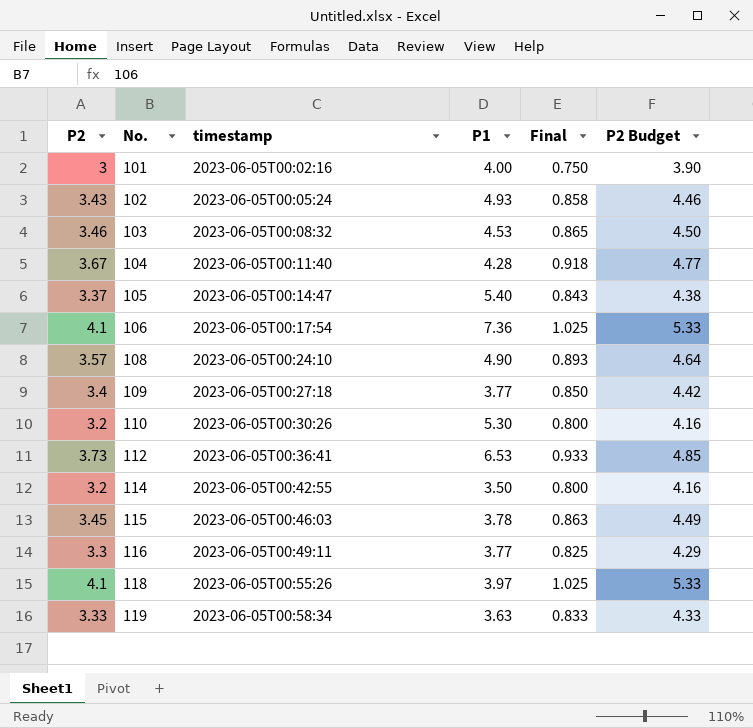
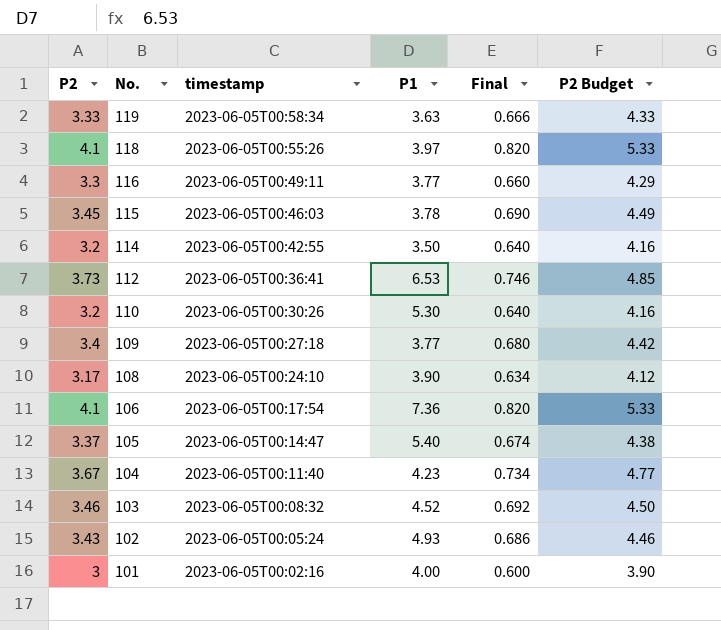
row order: No. ascending -> No. descending
column Final | formula: [P2] * 0.25 -> [P2] * 0.2
108 | P2: 3.57 -> 3.17
108 | P1: 4.90 -> 3.90
108 | P2 Budget: 4.64 -> 4.12
104 | P1: 4.28 -> 4.23
103 | P1: 4.53 -> 4.52

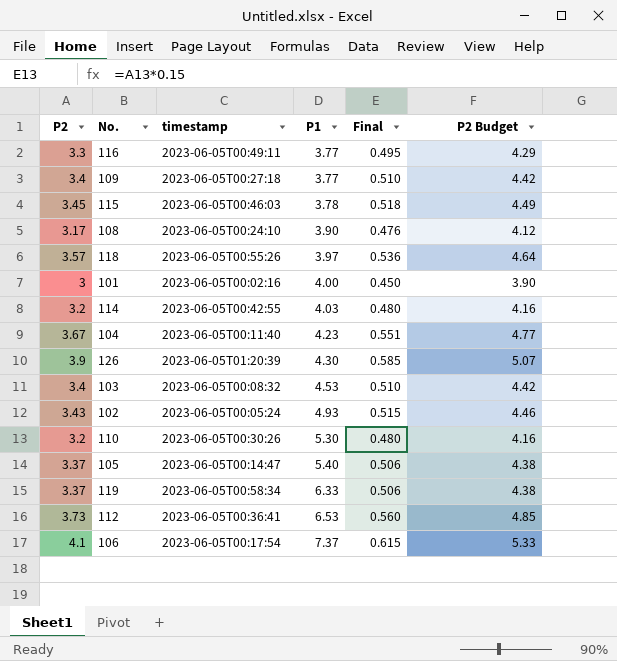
row order: No. descending -> P1 ascending
column Final | formula: [P2] * 0.2 -> [P2] * 0.15
118 | P2: 4.1 -> 3.57
118 | P2 Budget: 5.33 -> 4.64
114 | P1: 3.50 -> 4.03
row 126: none -> 3.9 | 2023-06-05T01:20:39 | 4.30 | 0.585 | 5.07
103 | P2: 3.46 -> 3.4
103 | P1: 4.52 -> 4.53
103 | P2 Budget: 4.50 -> 4.42
119 | P2: 3.33 -> 3.37
119 | P1: 3.63 -> 6.33
119 | P2 Budget: 4.33 -> 4.38
106 | P1: 7.36 -> 7.37

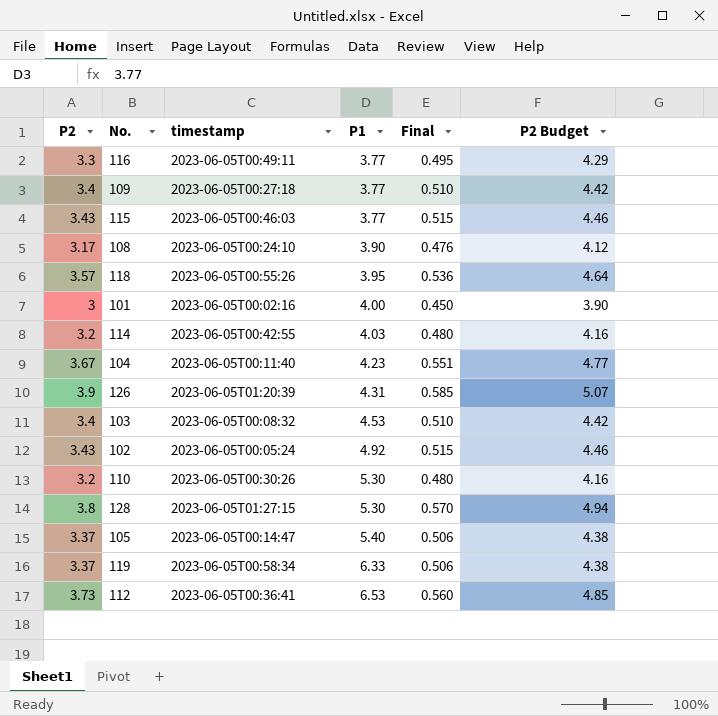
row 106: 4.1 | 2023-06-05T00:17:54 | 7.37 | 0.615 | 5.33 -> none
115 | P2: 3.45 -> 3.43
115 | P1: 3.78 -> 3.77
115 | Final: 0.518 -> 0.515
115 | P2 Budget: 4.49 -> 4.46
118 | P1: 3.97 -> 3.95
126 | P1: 4.30 -> 4.31
102 | P1: 4.93 -> 4.92
row 128: none -> 3.8 | 2023-06-05T01:27:15 | 5.30 | 0.570 | 4.94

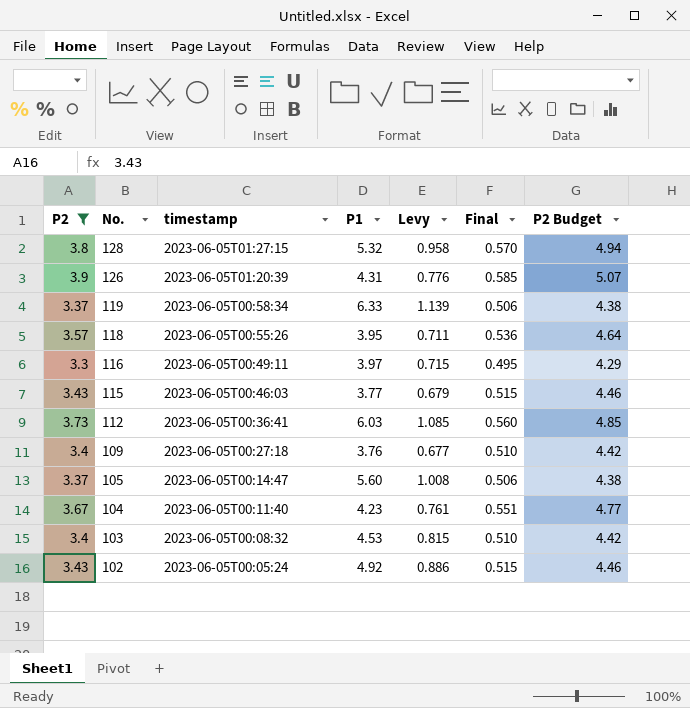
filter: none -> P2 >= 3.3
row order: P1 ascending -> No. descending
column Levy | formula: none -> [P1] * 0.18
128 | P1: 5.30 -> 5.32
116 | P1: 3.77 -> 3.97
112 | P1: 6.53 -> 6.03
109 | P1: 3.77 -> 3.76
105 | P1: 5.40 -> 5.60

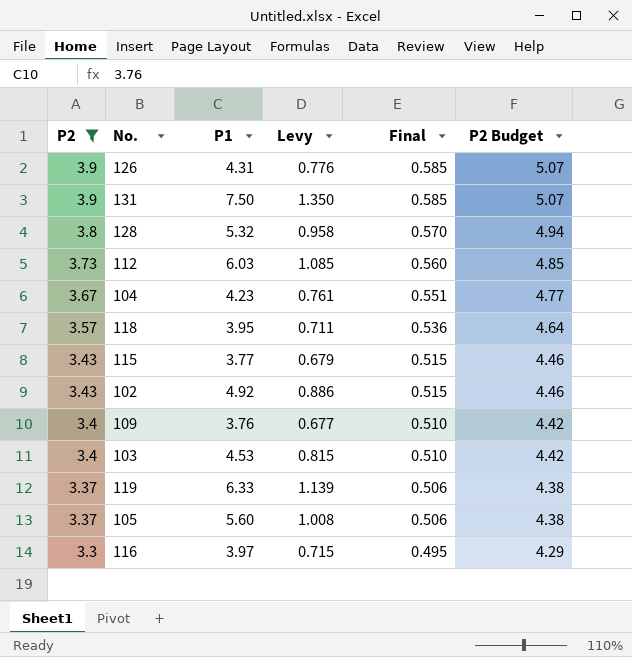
row order: No. descending -> P2 descending
column timestamp | position: 3 -> none
row 131: none -> 3.9 | 7.50 | 1.350 | 0.585 | 5.07

